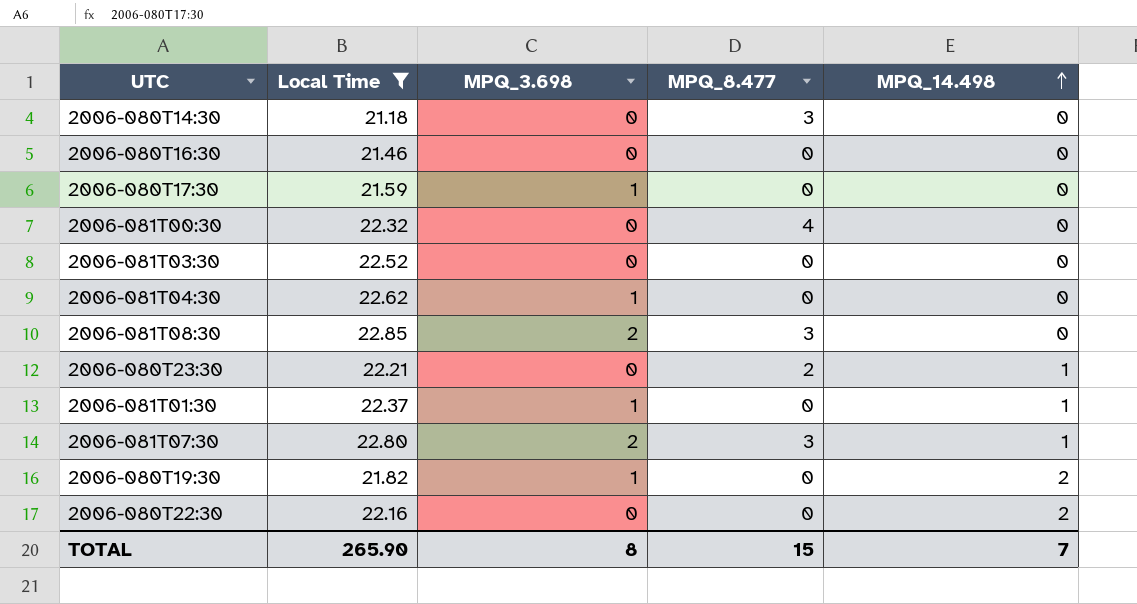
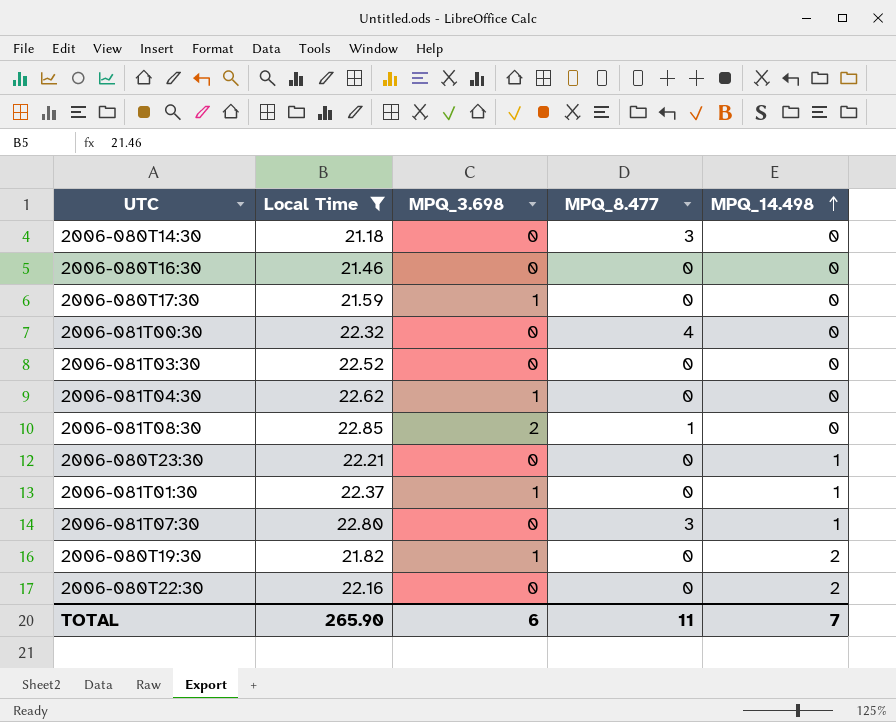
2006-081T08:30 | MPQ_8.477: 3 -> 1
2006-080T23:30 | MPQ_8.477: 2 -> 0
2006-081T07:30 | MPQ_3.698: 2 -> 0
TOTAL | MPQ_3.698: 8 -> 6
TOTAL | MPQ_8.477: 15 -> 11

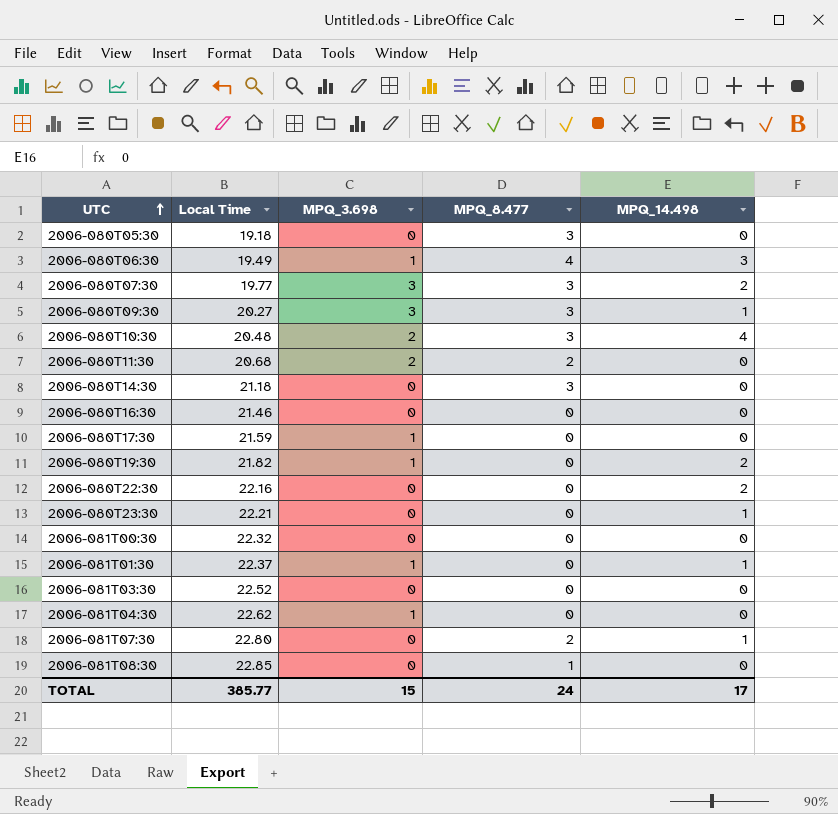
filter: Local Time >= 21.18 -> none
row order: MPQ_14.498 ascending -> UTC ascending
2006-081T00:30 | MPQ_8.477: 4 -> 0
2006-081T07:30 | MPQ_8.477: 3 -> 2
2006-081T08:30 | MPQ_3.698: 2 -> 0
TOTAL | Local Time: 265.90 -> 385.77
TOTAL | MPQ_3.698: 6 -> 15
TOTAL | MPQ_8.477: 11 -> 24
TOTAL | MPQ_14.498: 7 -> 17

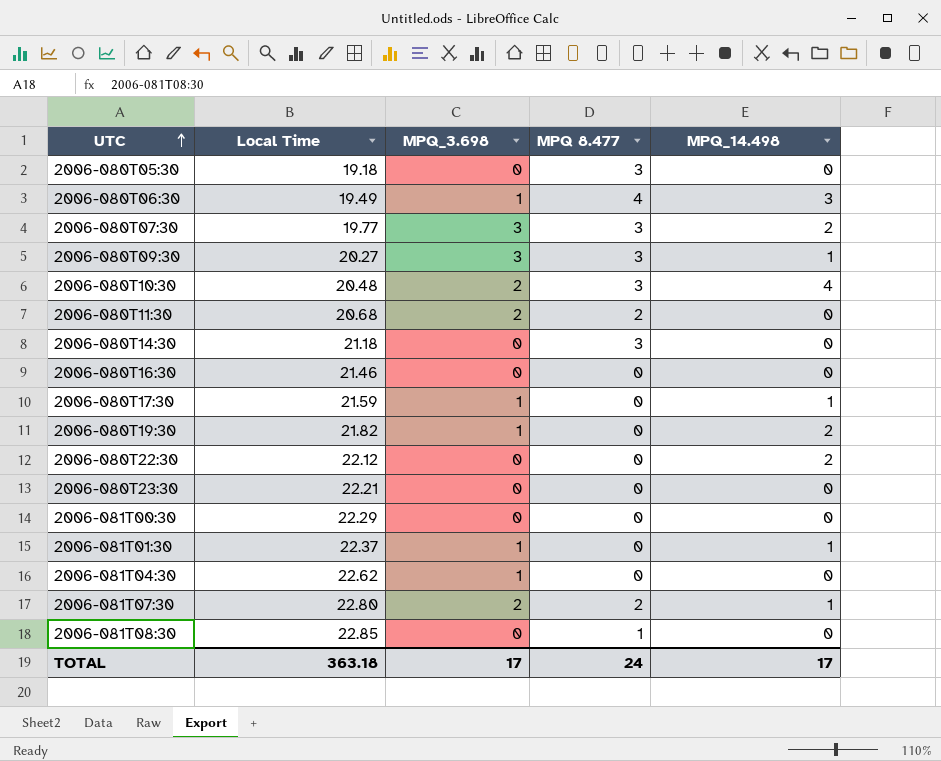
column name: MPQ_8.477 -> MPQ 8.477
row 2006-081T03:30: 22.52 | 0 | 0 | 0 -> none
2006-080T17:30 | MPQ_14.498: 0 -> 1
2006-080T22:30 | Local Time: 22.16 -> 22.12
2006-080T23:30 | MPQ_14.498: 1 -> 0
2006-081T00:30 | Local Time: 22.32 -> 22.29
2006-081T07:30 | MPQ_3.698: 0 -> 2
TOTAL | Local Time: 385.77 -> 363.18
TOTAL | MPQ_3.698: 15 -> 17

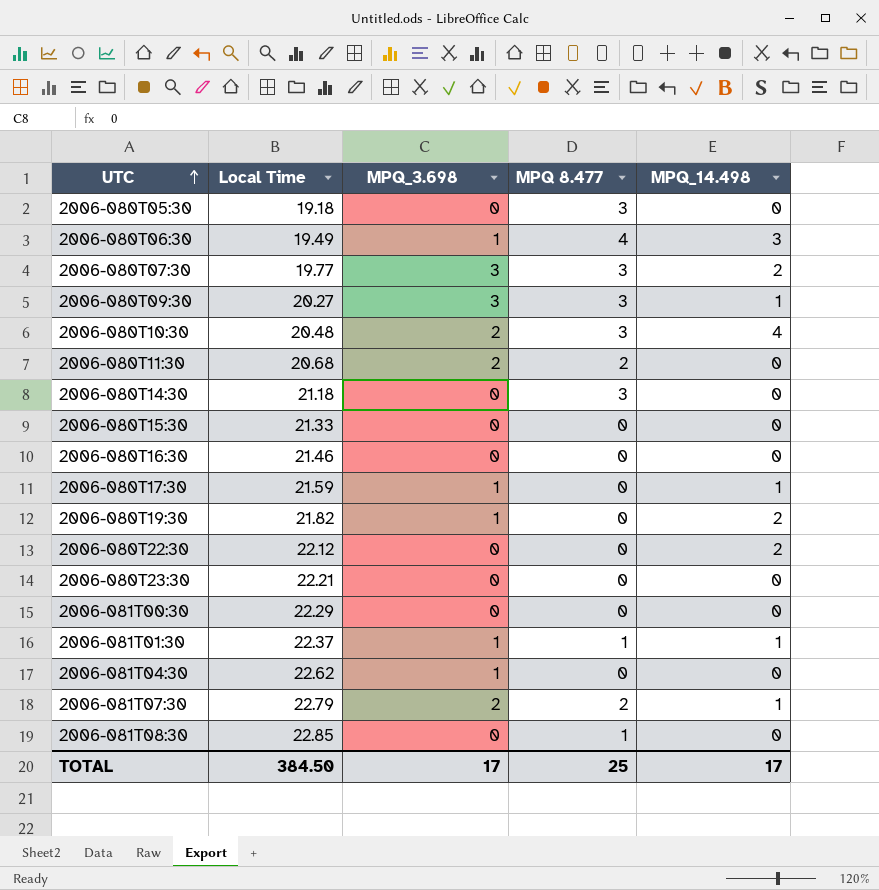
row 2006-080T15:30: none -> 21.33 | 0 | 0 | 0
2006-081T01:30 | MPQ 8.477: 0 -> 1
2006-081T07:30 | Local Time: 22.80 -> 22.79
TOTAL | Local Time: 363.18 -> 384.50
TOTAL | MPQ 8.477: 24 -> 25

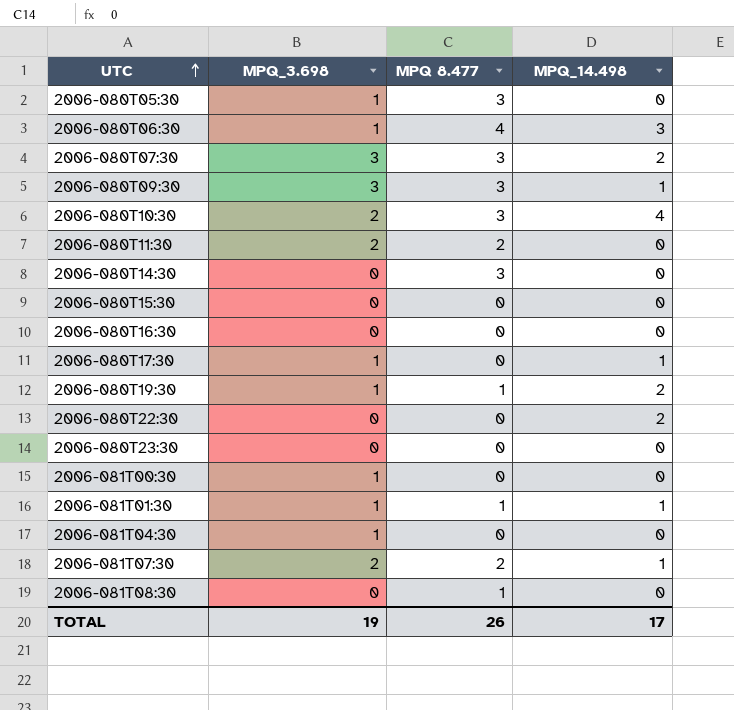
column Local Time | position: 2 -> none
2006-080T05:30 | MPQ_3.698: 0 -> 1
2006-080T19:30 | MPQ 8.477: 0 -> 1
2006-081T00:30 | MPQ_3.698: 0 -> 1
TOTAL | MPQ_3.698: 17 -> 19
TOTAL | MPQ 8.477: 25 -> 26

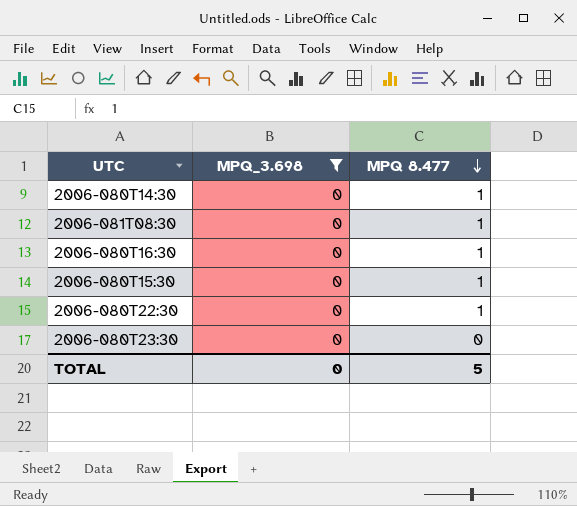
filter: none -> MPQ_3.698 = 0
row order: UTC ascending -> MPQ 8.477 descending
column MPQ_14.498 | position: 4 -> none
2006-080T14:30 | MPQ 8.477: 3 -> 1
2006-080T16:30 | MPQ 8.477: 0 -> 1
2006-080T15:30 | MPQ 8.477: 0 -> 1
2006-080T22:30 | MPQ 8.477: 0 -> 1
TOTAL | MPQ_3.698: 19 -> 0
TOTAL | MPQ 8.477: 26 -> 5

